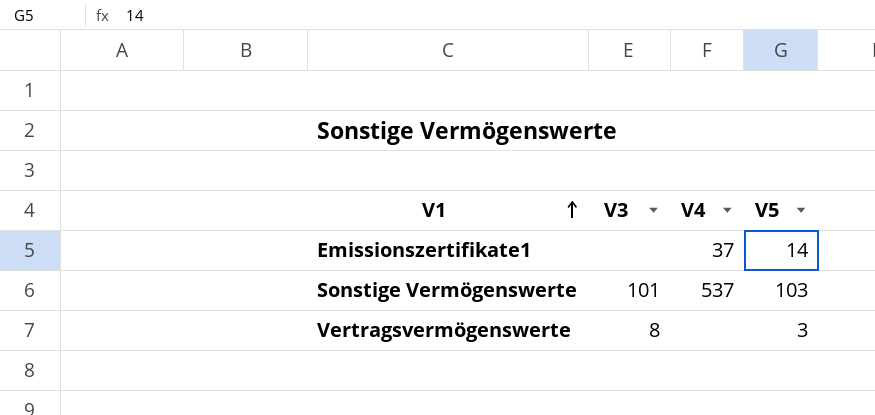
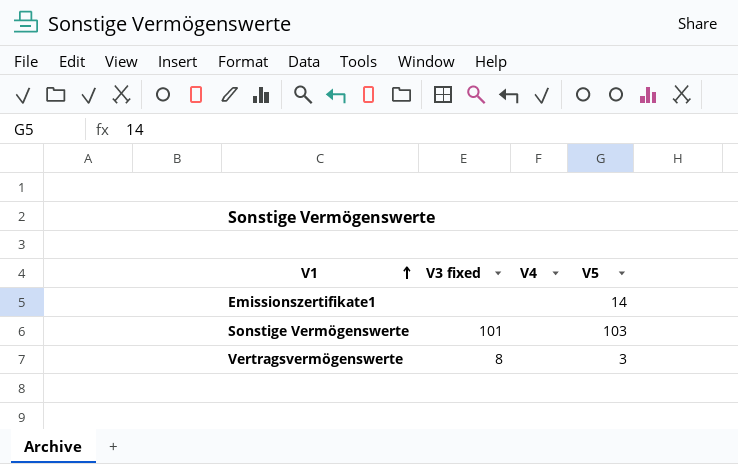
column name: V3 -> V3 fixed
Emissionszertifikate1 | V4: 37 -> none
Sonstige Vermögenswerte | V4: 537 -> none

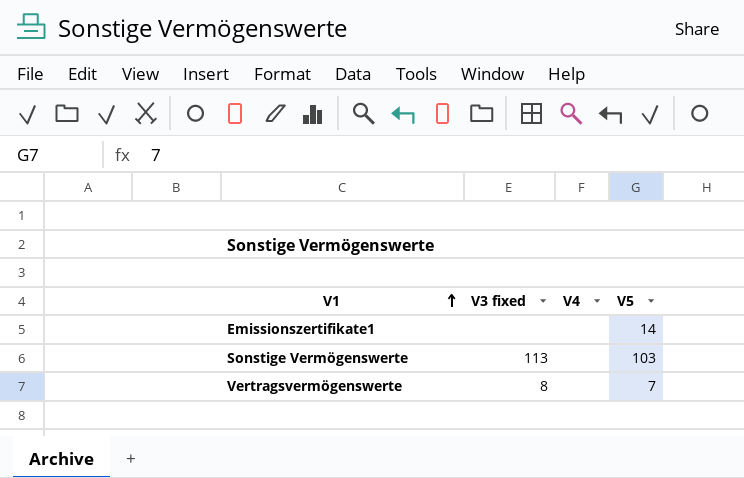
Sonstige Vermögenswerte | V3 fixed: 101 -> 113
Vertragsvermögenswerte | V5: 3 -> 7

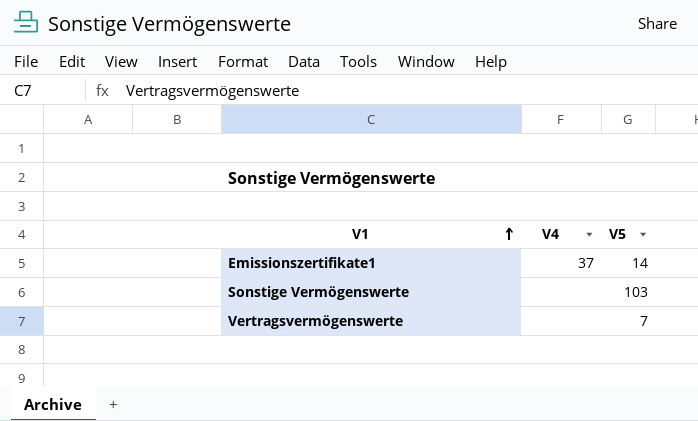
column V3 fixed | position: 2 -> none
Emissionszertifikate1 | V4: none -> 37

